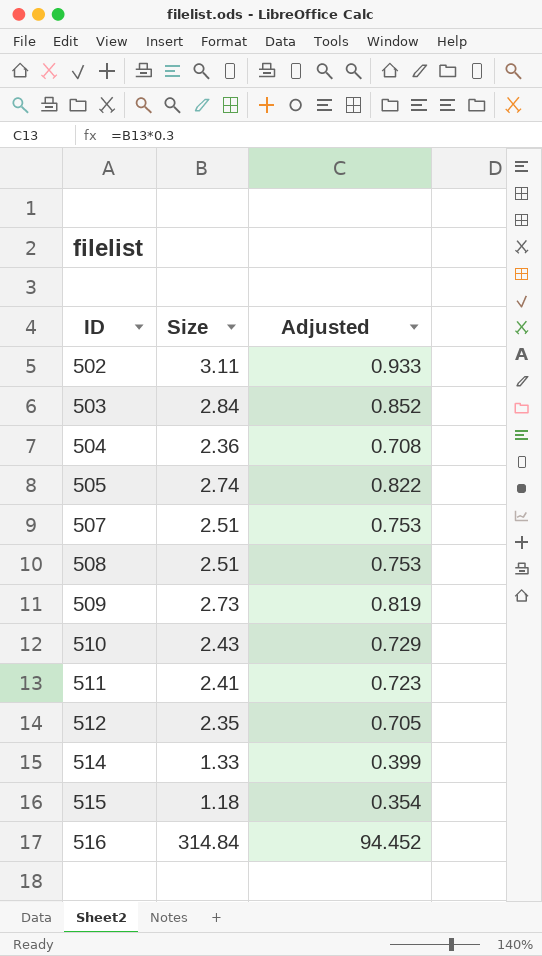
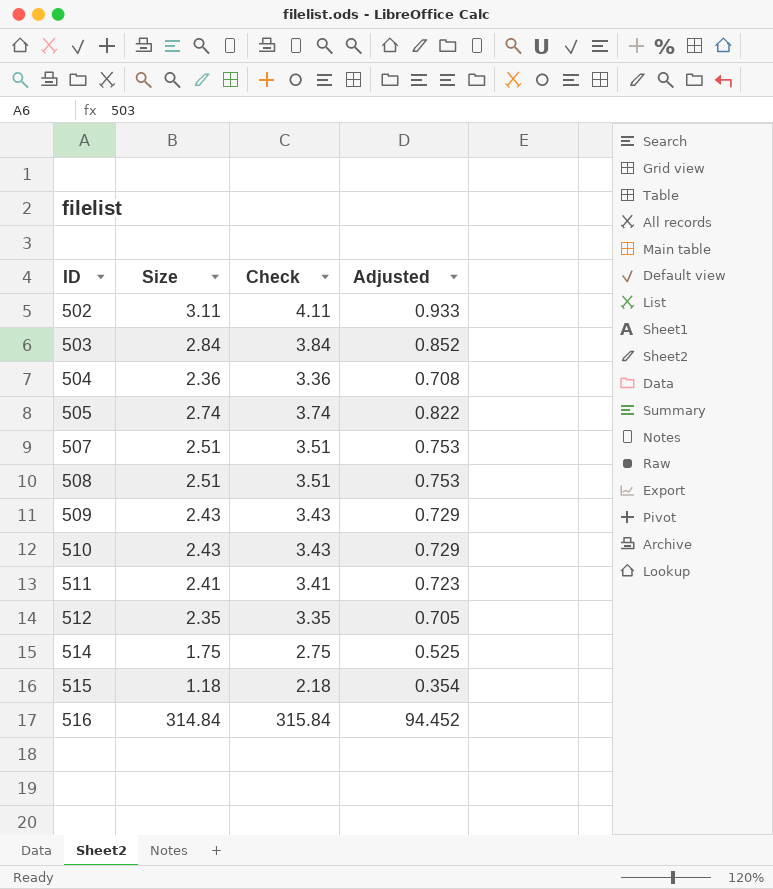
column Check | formula: none -> [Size] + 1
509 | Size: 2.73 -> 2.43
509 | Adjusted: 0.819 -> 0.729
514 | Size: 1.33 -> 1.75
514 | Adjusted: 0.399 -> 0.525

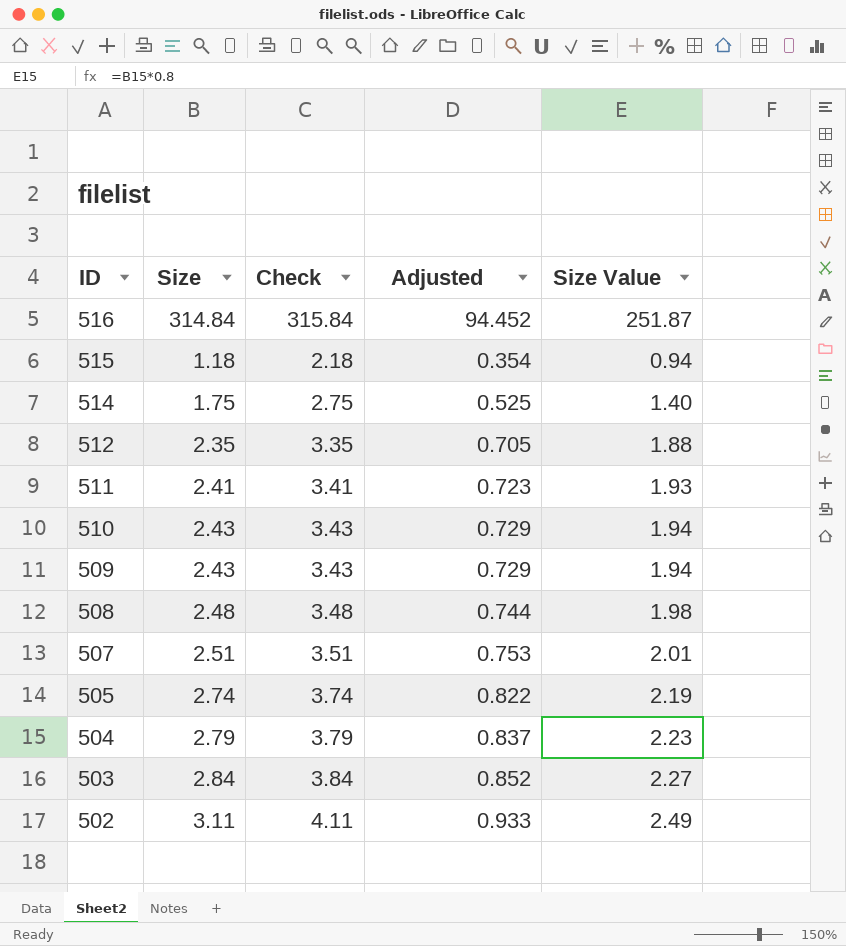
row order: ID ascending -> ID descending
column Size Value | formula: none -> [Size] * 0.8
508 | Size: 2.51 -> 2.48
508 | Check: 3.51 -> 3.48
508 | Adjusted: 0.753 -> 0.744
504 | Size: 2.36 -> 2.79
504 | Check: 3.36 -> 3.79
504 | Adjusted: 0.708 -> 0.837

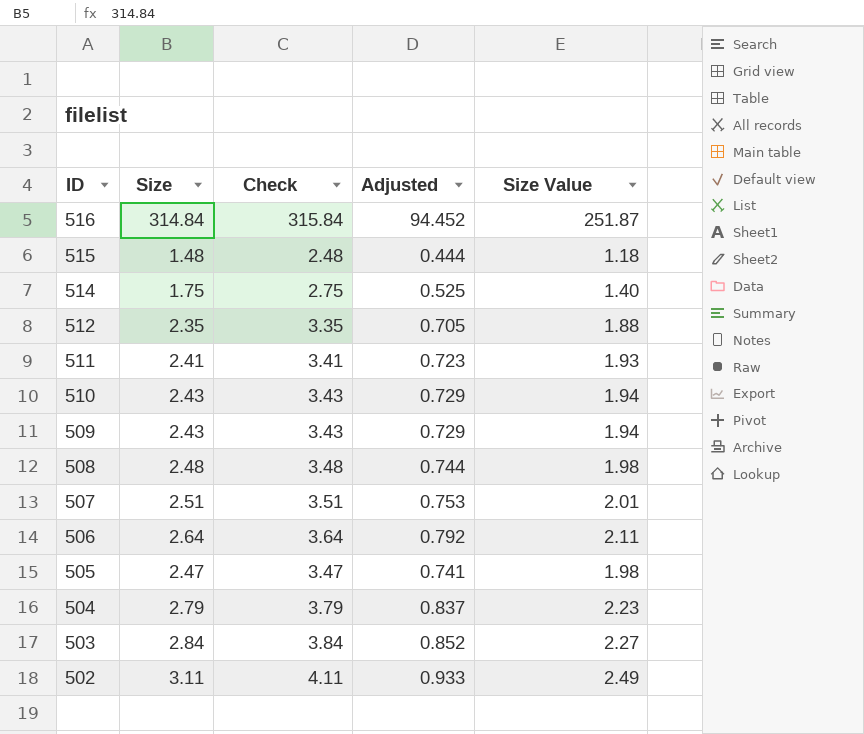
515 | Size: 1.18 -> 1.48
515 | Check: 2.18 -> 2.48
515 | Adjusted: 0.354 -> 0.444
515 | Size Value: 0.94 -> 1.18
row 506: none -> 2.64 | 3.64 | 0.792 | 2.11
505 | Size: 2.74 -> 2.47
505 | Check: 3.74 -> 3.47
505 | Adjusted: 0.822 -> 0.741
505 | Size Value: 2.19 -> 1.98

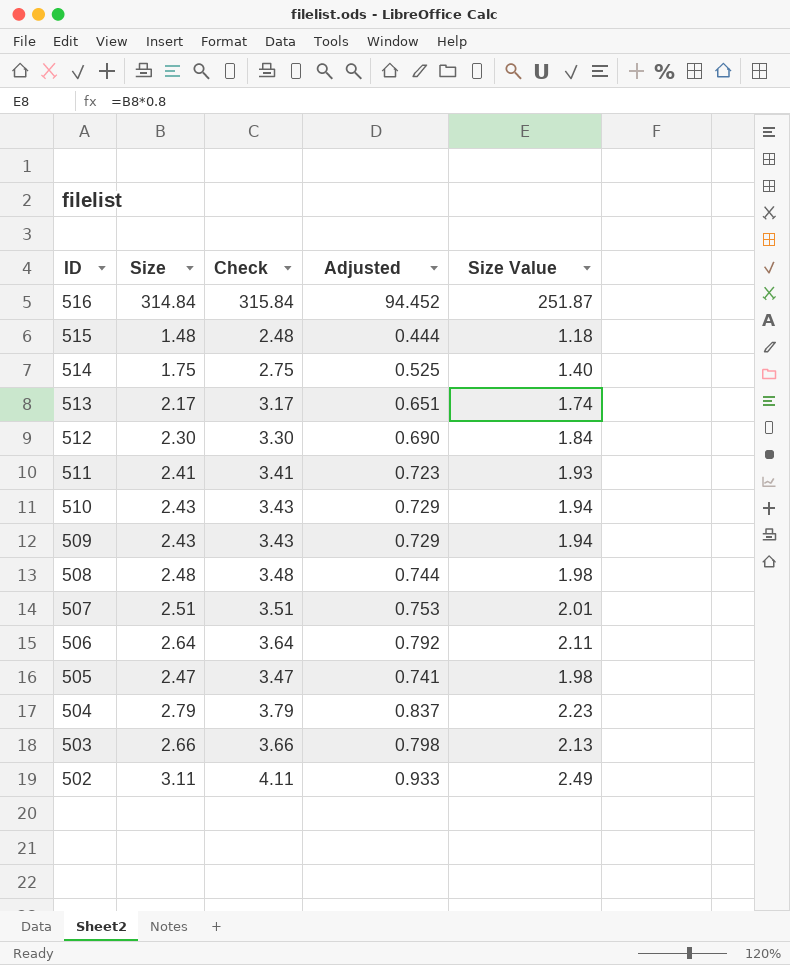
row 513: none -> 2.17 | 3.17 | 0.651 | 1.74
512 | Size: 2.35 -> 2.30
512 | Check: 3.35 -> 3.30
512 | Adjusted: 0.705 -> 0.690
512 | Size Value: 1.88 -> 1.84
503 | Size: 2.84 -> 2.66
503 | Check: 3.84 -> 3.66
503 | Adjusted: 0.852 -> 0.798
503 | Size Value: 2.27 -> 2.13

